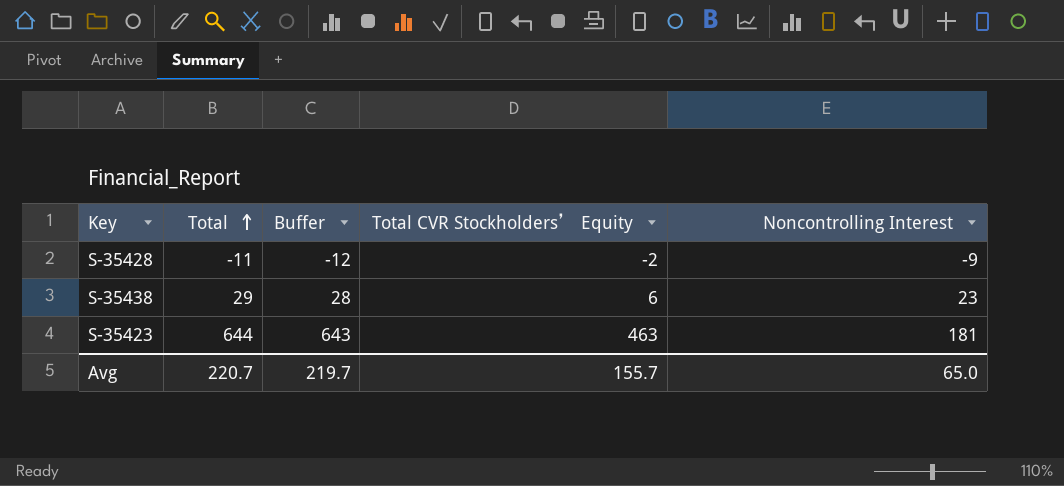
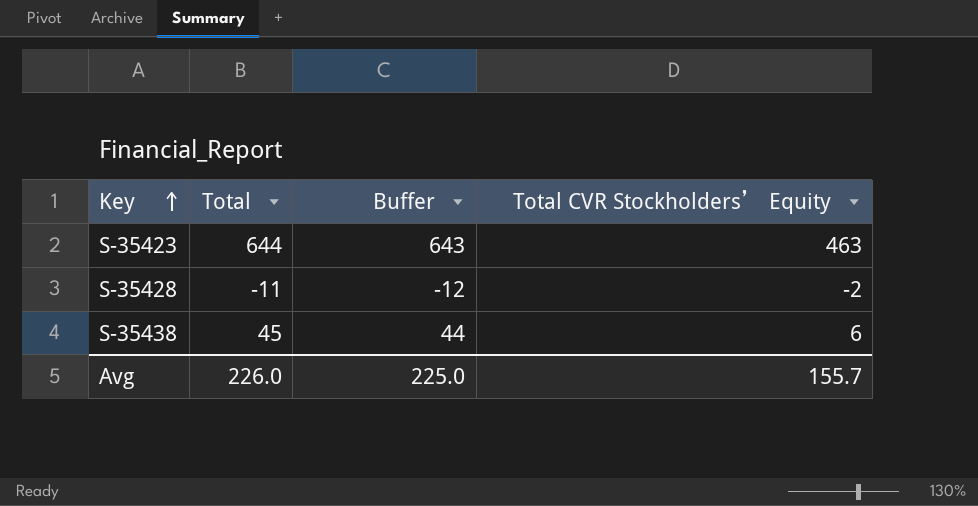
row order: Total ascending -> Key ascending
column Noncontrolling Interest | formula: [Total] - [Total CVR Stockholders’ Equity] -> none
S-35438 | Total: 29 -> 45
S-35438 | Buffer: 28 -> 44
Avg | Total: 220.7 -> 226.0
Avg | Buffer: 219.7 -> 225.0

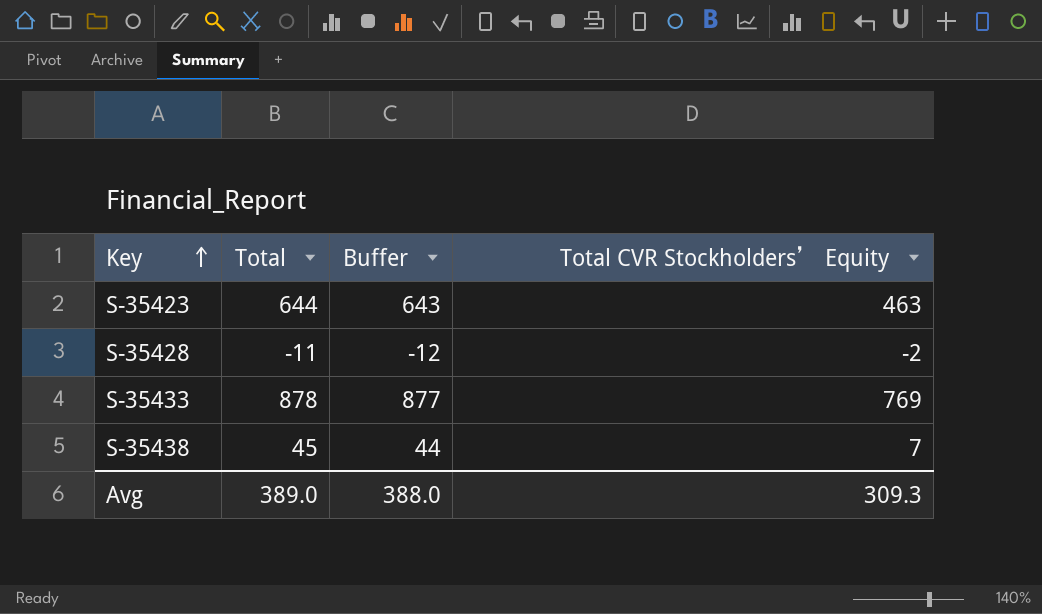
row S-35433: none -> 878 | 877 | 769
S-35438 | Total CVR Stockholders’ Equity: 6 -> 7
Avg | Total: 226.0 -> 389.0
Avg | Buffer: 225.0 -> 388.0
Avg | Total CVR Stockholders’ Equity: 155.7 -> 309.3

